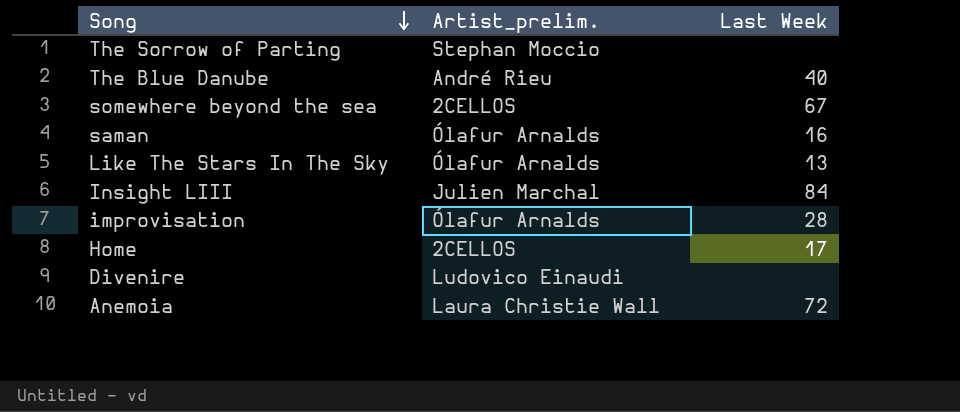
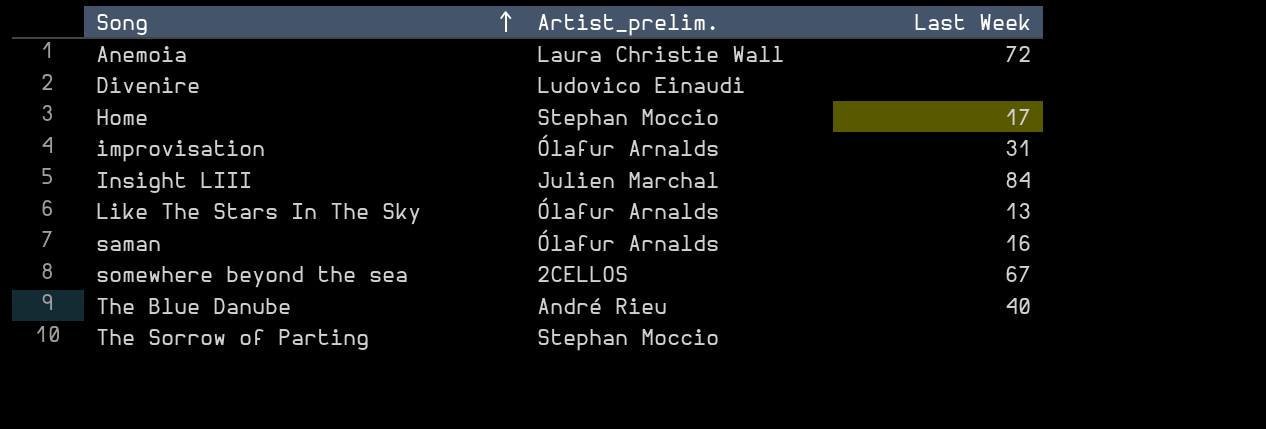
row order: Song descending -> Song ascending
Home | Artist_prelim.: 2CELLOS -> Stephan Moccio
improvisation | Last Week: 28 -> 31

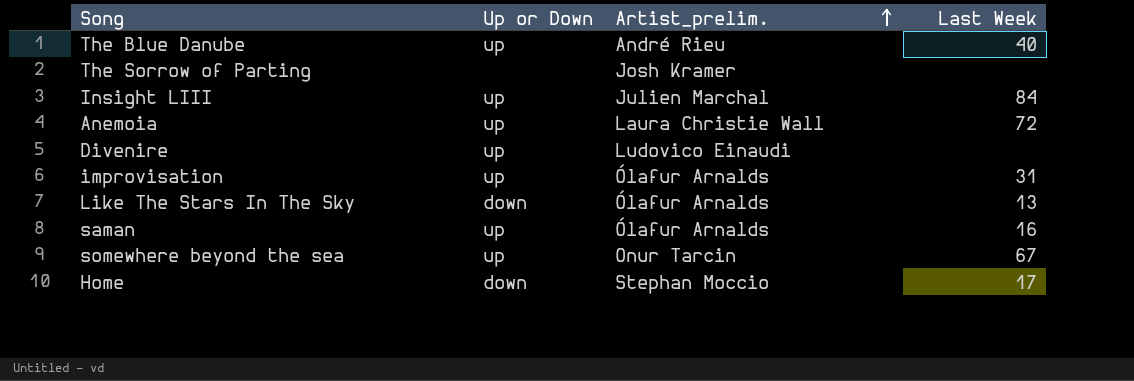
row order: Song ascending -> Artist_prelim. ascending
column Up or Down | position: none -> 2
The Sorrow of Parting | Artist_prelim.: Stephan Moccio -> Josh Kramer
somewhere beyond the sea | Artist_prelim.: 2CELLOS -> Onur Tarcin

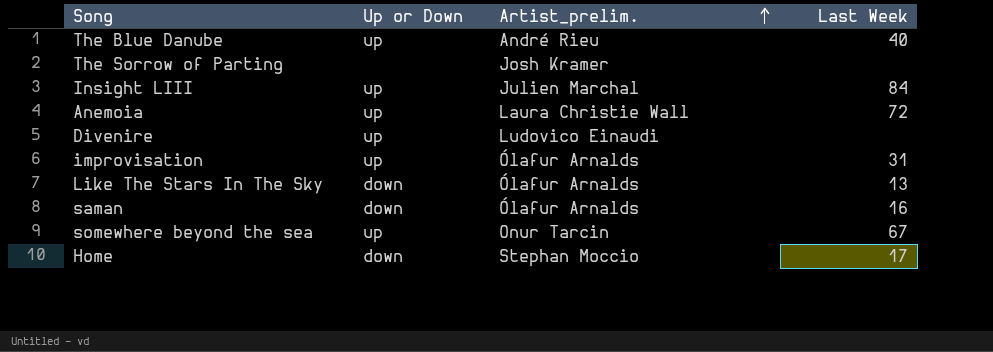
saman | Up or Down: up -> down

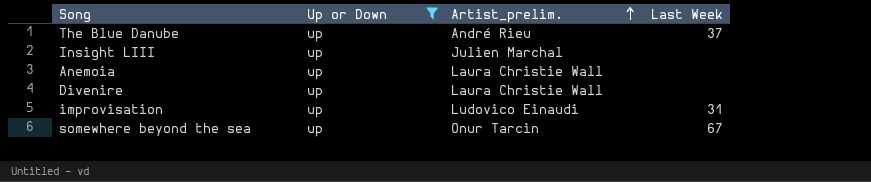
filter: none -> Up or Down = up
The Blue Danube | Last Week: 40 -> 37
Insight LIII | Last Week: 84 -> none
Anemoia | Last Week: 72 -> none
Divenire | Artist_prelim.: Ludovico Einaudi -> Laura Christie Wall
improvisation | Artist_prelim.: Ólafur Arnalds -> Ludovico Einaudi

